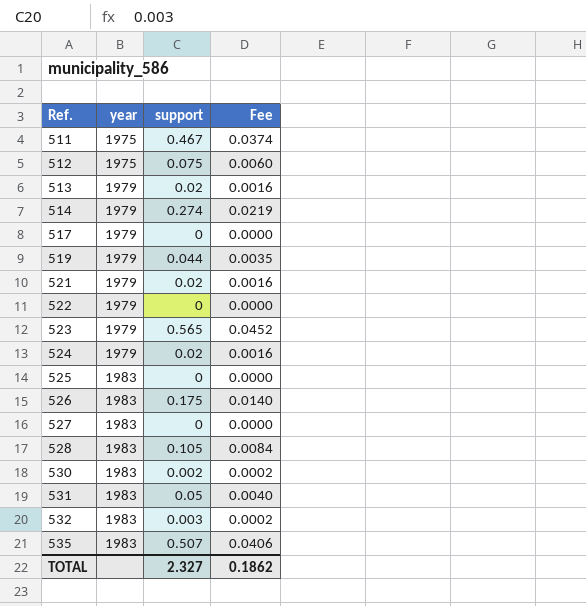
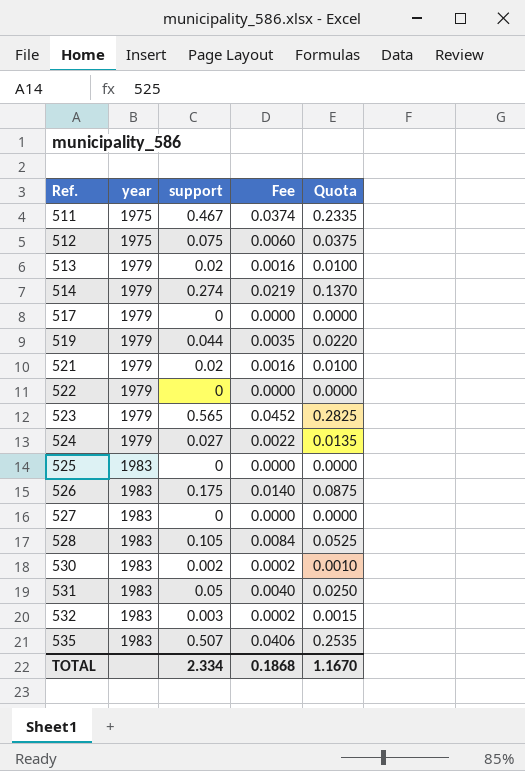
column Quota | formula: none -> [support] * 0.5
524 | support: 0.02 -> 0.027
524 | Fee: 0.0016 -> 0.0022
TOTAL | support: 2.327 -> 2.334
TOTAL | Fee: 0.1862 -> 0.1868

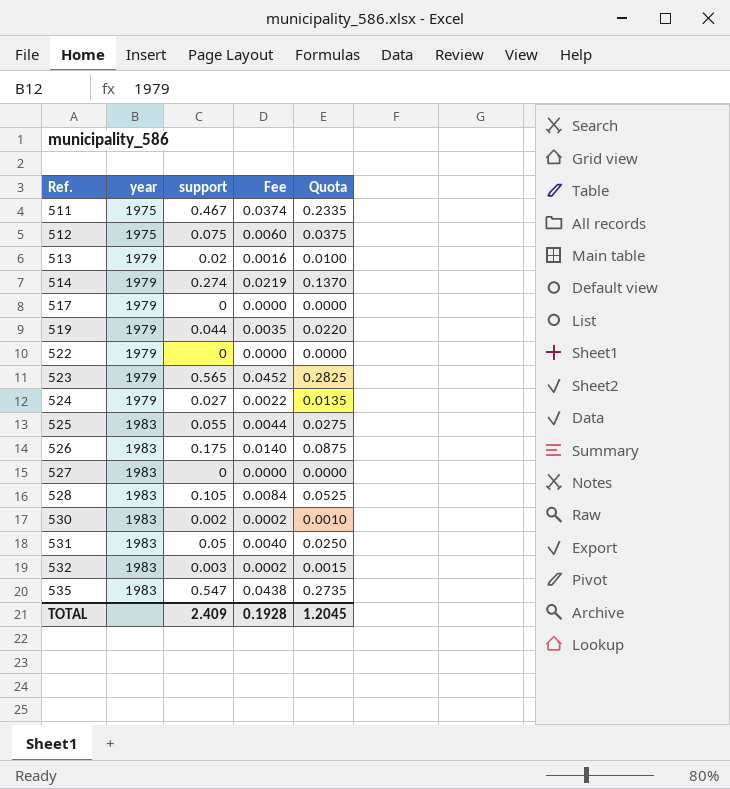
row 521: 1979 | 0.02 | 0.0016 | 0.0100 -> none
525 | support: 0 -> 0.055
525 | Fee: 0.0000 -> 0.0044
525 | Quota: 0.0000 -> 0.0275
535 | support: 0.507 -> 0.547
535 | Fee: 0.0406 -> 0.0438
535 | Quota: 0.2535 -> 0.2735
TOTAL | support: 2.334 -> 2.409
TOTAL | Fee: 0.1868 -> 0.1928
TOTAL | Quota: 1.1670 -> 1.2045

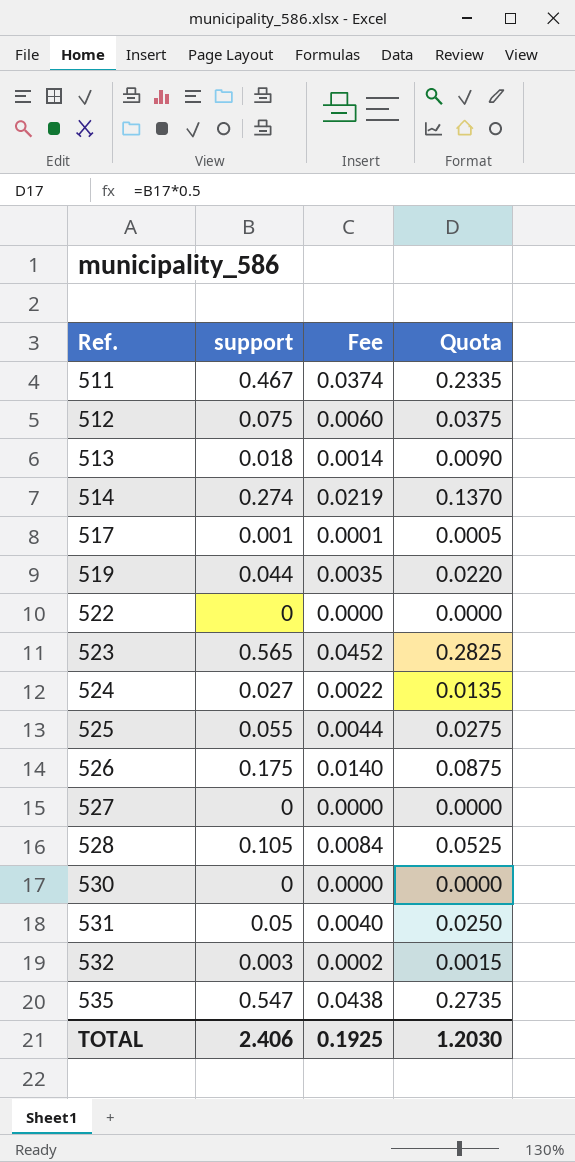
column year | position: 2 -> none
513 | support: 0.02 -> 0.018
513 | Fee: 0.0016 -> 0.0014
513 | Quota: 0.0100 -> 0.0090
517 | support: 0 -> 0.001
517 | Fee: 0.0000 -> 0.0001
517 | Quota: 0.0000 -> 0.0005
530 | support: 0.002 -> 0
530 | Fee: 0.0002 -> 0.0000
530 | Quota: 0.0010 -> 0.0000
TOTAL | support: 2.409 -> 2.406
TOTAL | Fee: 0.1928 -> 0.1925
TOTAL | Quota: 1.2045 -> 1.2030

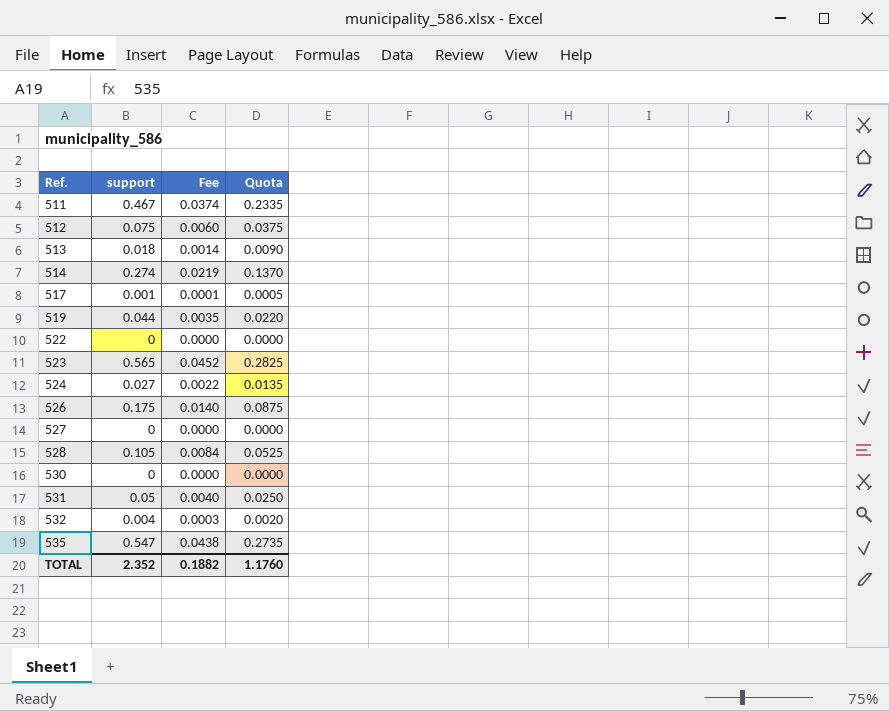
row 525: 0.055 | 0.0044 | 0.0275 -> none
532 | support: 0.003 -> 0.004
532 | Fee: 0.0002 -> 0.0003
532 | Quota: 0.0015 -> 0.0020
TOTAL | support: 2.406 -> 2.352
TOTAL | Fee: 0.1925 -> 0.1882
TOTAL | Quota: 1.2030 -> 1.1760

